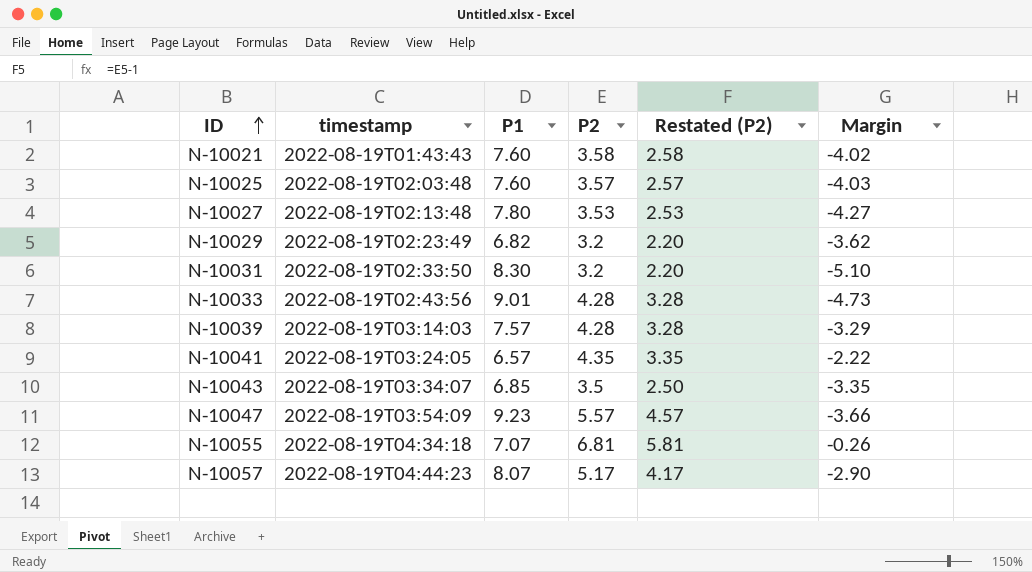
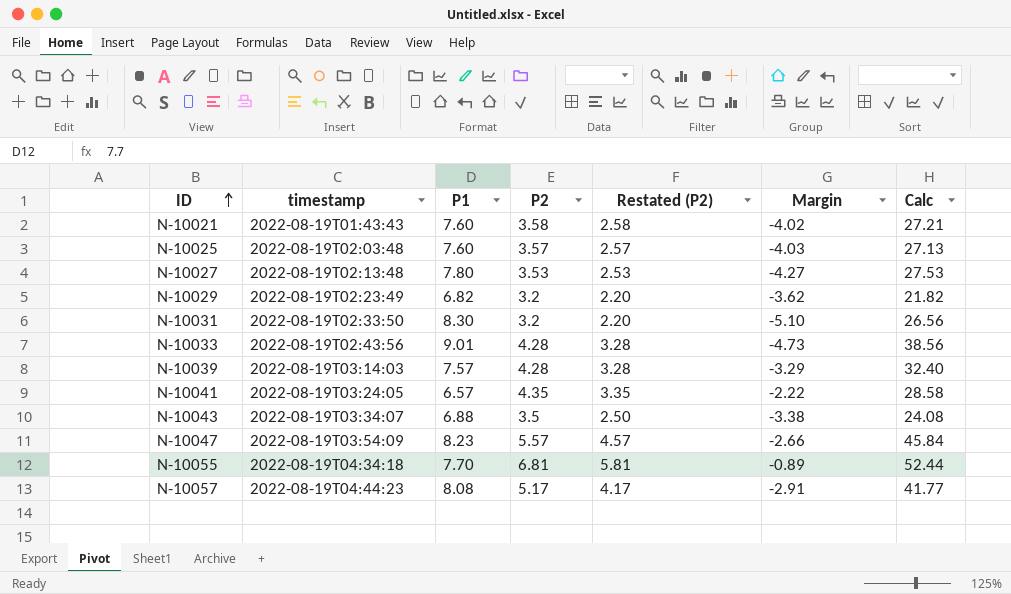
column Calc | formula: none -> [P1] * [P2]
N-10043 | P1: 6.85 -> 6.88
N-10043 | Margin: -3.35 -> -3.38
N-10047 | P1: 9.23 -> 8.23
N-10047 | Margin: -3.66 -> -2.66
N-10055 | P1: 7.07 -> 7.70
N-10055 | Margin: -0.26 -> -0.89
N-10057 | P1: 8.07 -> 8.08
N-10057 | Margin: -2.90 -> -2.91

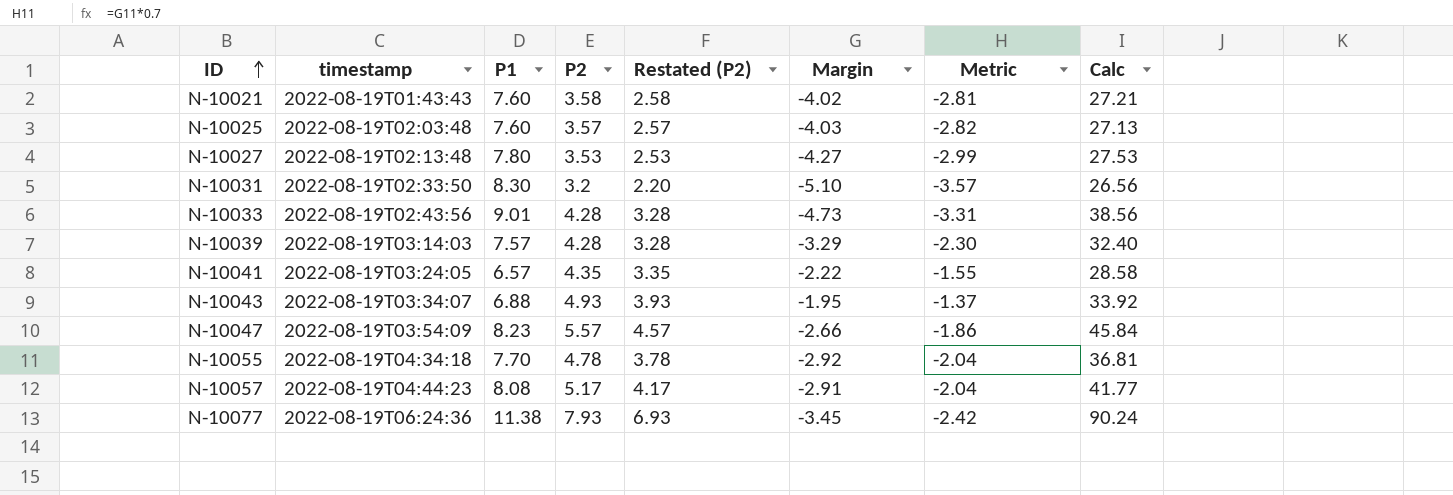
column Metric | formula: none -> [Margin] * 0.7
row N-10029: 2022-08-19T02:23:49 | 6.82 | 3.2 | 2.20 | -3.62 | 21.82 -> none
N-10043 | P2: 3.5 -> 4.93
N-10043 | Restated (P2): 2.50 -> 3.93
N-10043 | Margin: -3.38 -> -1.95
N-10043 | Calc: 24.08 -> 33.92
N-10055 | P2: 6.81 -> 4.78
N-10055 | Restated (P2): 5.81 -> 3.78
N-10055 | Margin: -0.89 -> -2.92
N-10055 | Calc: 52.44 -> 36.81
row N-10077: none -> 2022-08-19T06:24:36 | 11.38 | 7.93 | 6.93 | -3.45 | -2.42 | 90.24

